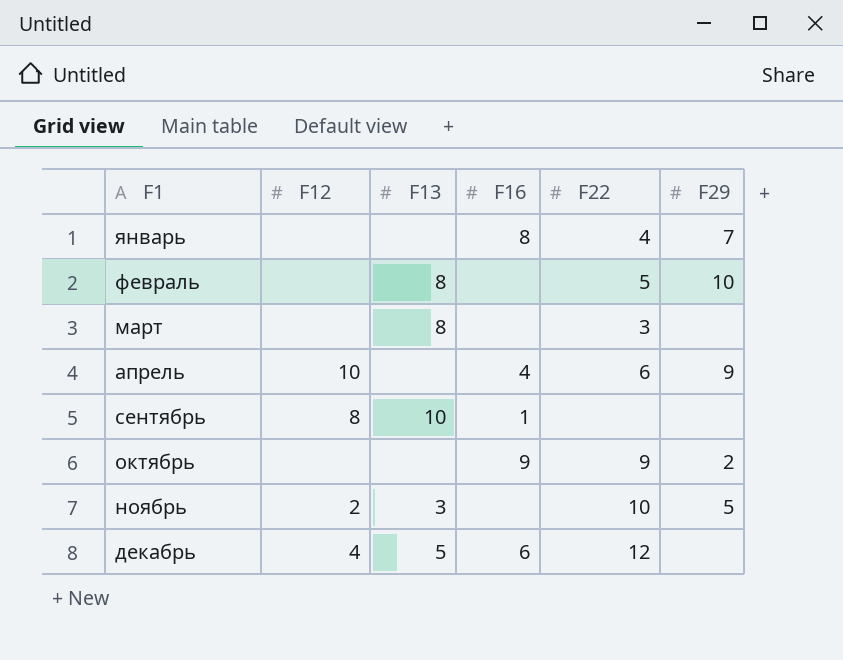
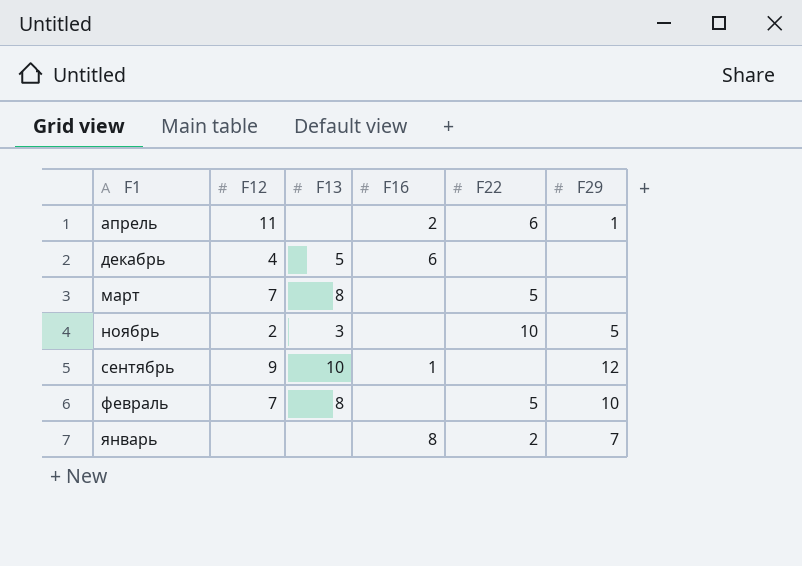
row order: none -> F1 ascending
row октябрь: none | none | 9 | 9 | 2 -> none
апрель | F12: 10 -> 11
апрель | F16: 4 -> 2
апрель | F29: 9 -> 1
декабрь | F22: 12 -> none
март | F12: none -> 7
март | F22: 3 -> 5
сентябрь | F12: 8 -> 9
сентябрь | F29: none -> 12
февраль | F12: none -> 7
январь | F22: 4 -> 2

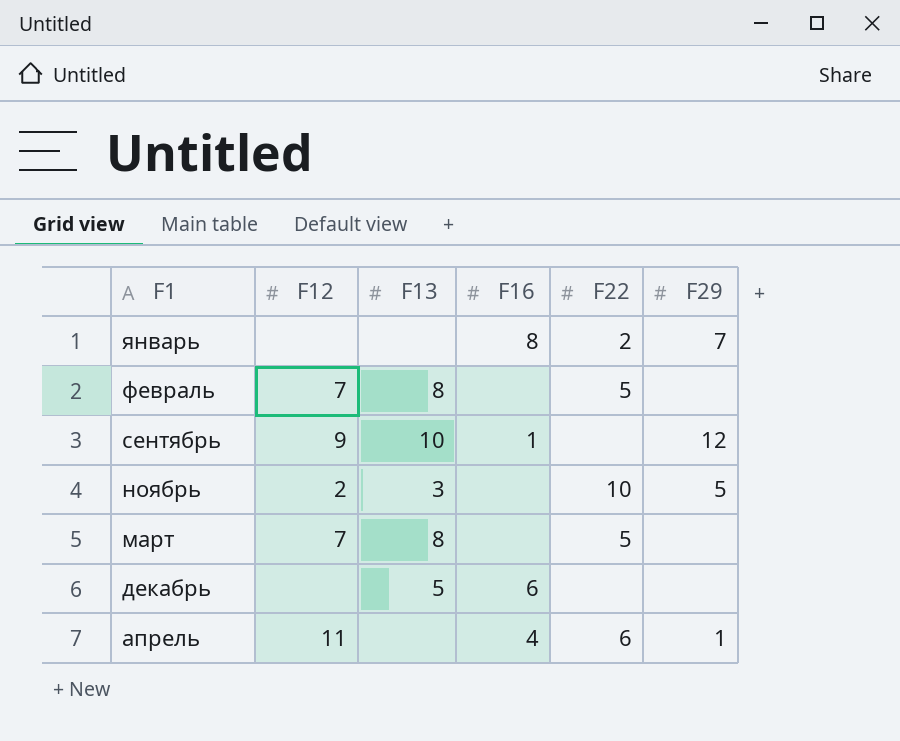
row order: F1 ascending -> F1 descending
февраль | F29: 10 -> none
декабрь | F12: 4 -> none
апрель | F16: 2 -> 4

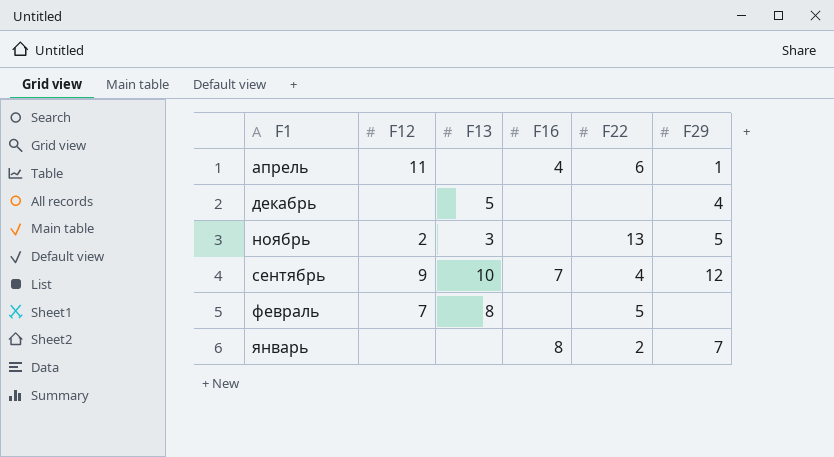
row order: F1 descending -> F1 ascending
row март: 7 | 8 | none | 5 | none -> none
декабрь | F16: 6 -> none
декабрь | F29: none -> 4
ноябрь | F22: 10 -> 13
сентябрь | F16: 1 -> 7
сентябрь | F22: none -> 4

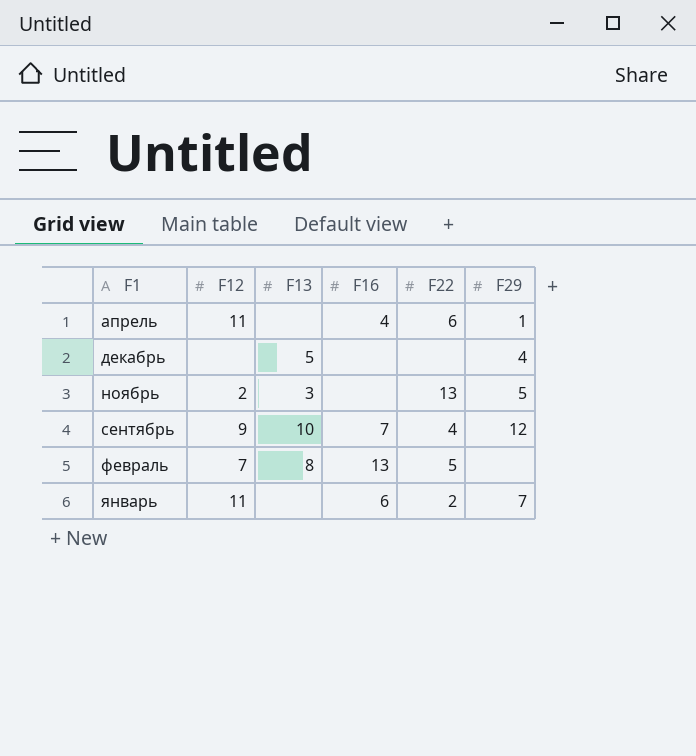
февраль | F16: none -> 13
январь | F12: none -> 11
январь | F16: 8 -> 6

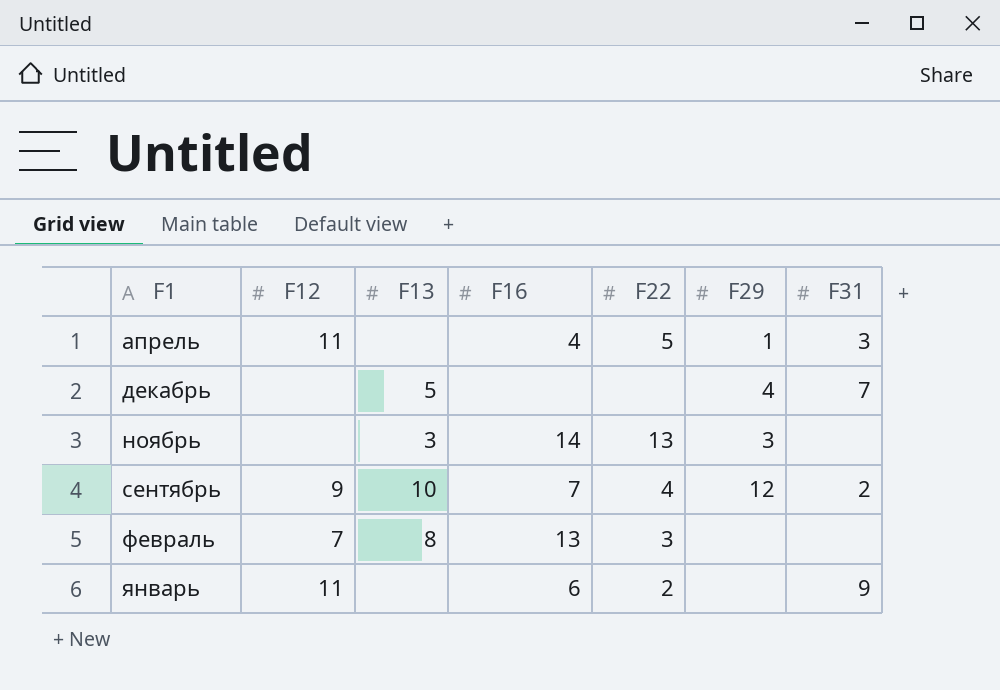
column F31 | position: none -> 7
апрель | F22: 6 -> 5
ноябрь | F12: 2 -> none
ноябрь | F16: none -> 14
ноябрь | F29: 5 -> 3
февраль | F22: 5 -> 3
январь | F29: 7 -> none

